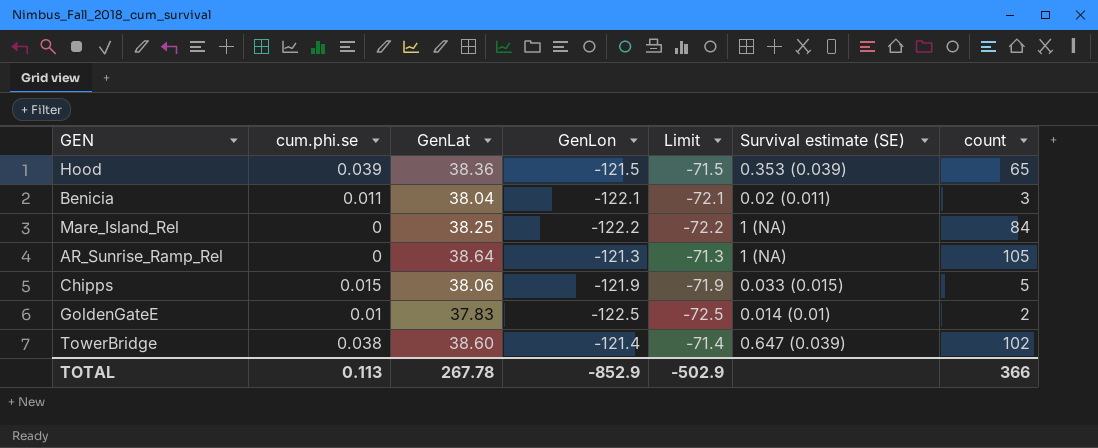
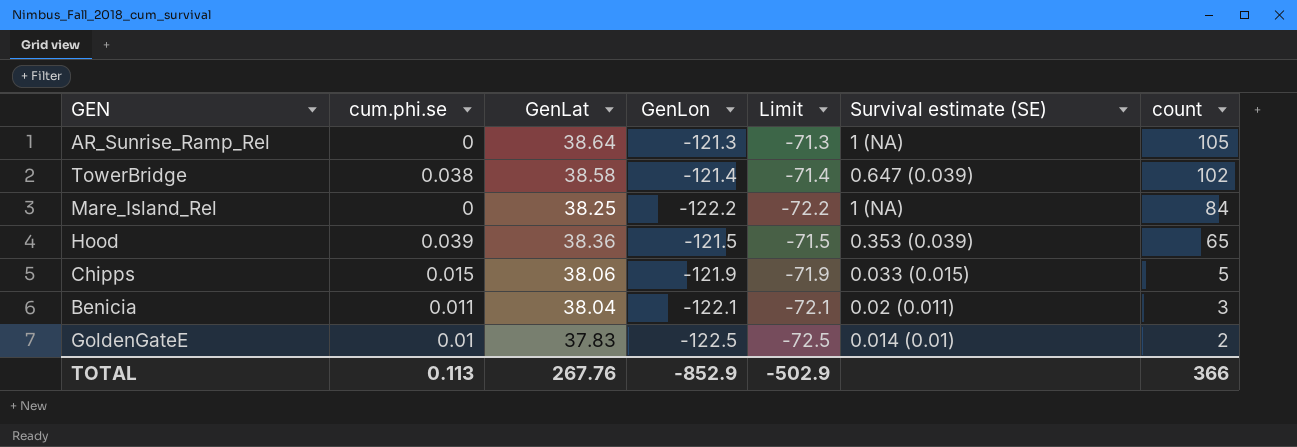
row order: none -> count descending
TowerBridge | GenLat: 38.60 -> 38.58
TOTAL | GenLat: 267.78 -> 267.76

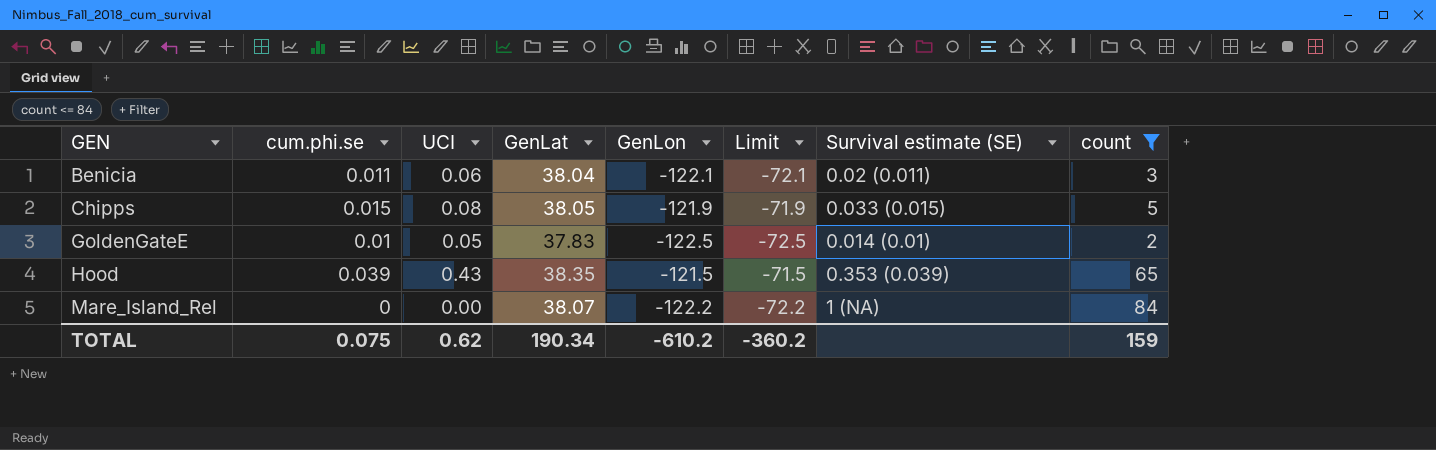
filter: none -> count <= 84
row order: count descending -> GEN ascending
column UCI | position: none -> 3
Chipps | GenLat: 38.06 -> 38.05
Hood | GenLat: 38.36 -> 38.35
Mare_Island_Rel | GenLat: 38.25 -> 38.07
TOTAL | cum.phi.se: 0.113 -> 0.075
TOTAL | GenLat: 267.76 -> 190.34
TOTAL | GenLon: -852.9 -> -610.2
TOTAL | Limit: -502.9 -> -360.2
TOTAL | count: 366 -> 159

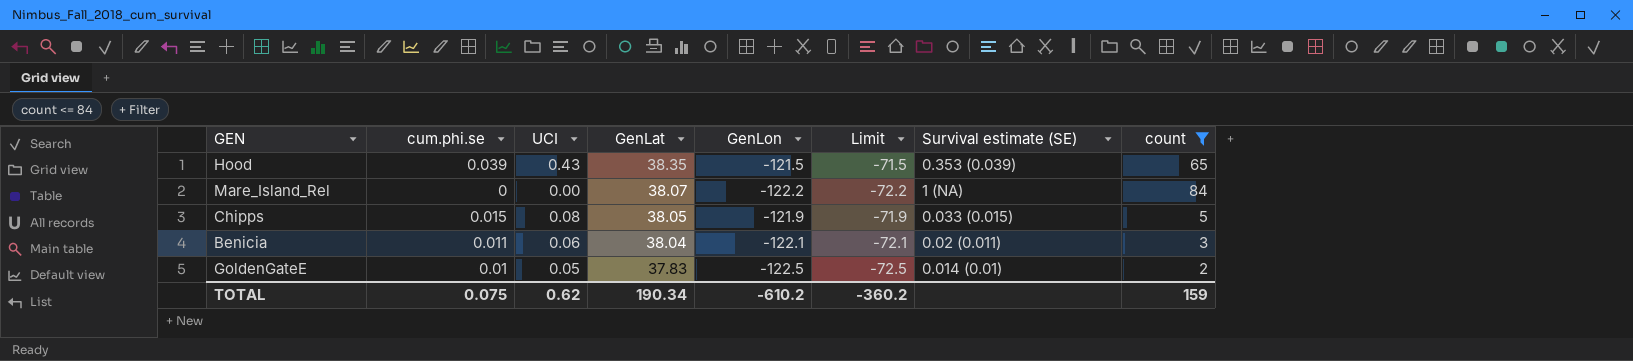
row order: GEN ascending -> GenLat descending

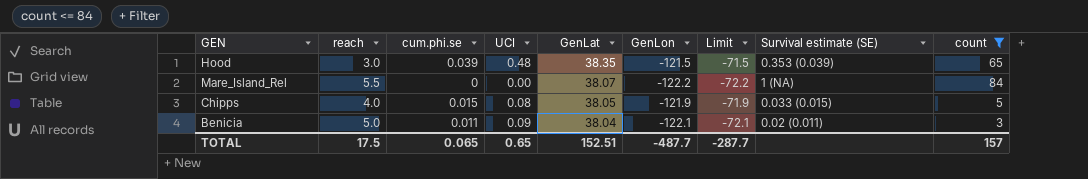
column reach | position: none -> 2
row GoldenGateE: 0.01 | 0.05 | 37.83 | -122.5 | -72.5 | 0.014 (0.01) | 2 -> none
Hood | UCI: 0.43 -> 0.48
Benicia | UCI: 0.06 -> 0.09
TOTAL | cum.phi.se: 0.075 -> 0.065
TOTAL | UCI: 0.62 -> 0.65
TOTAL | GenLat: 190.34 -> 152.51
TOTAL | GenLon: -610.2 -> -487.7
TOTAL | Limit: -360.2 -> -287.7
TOTAL | count: 159 -> 157

